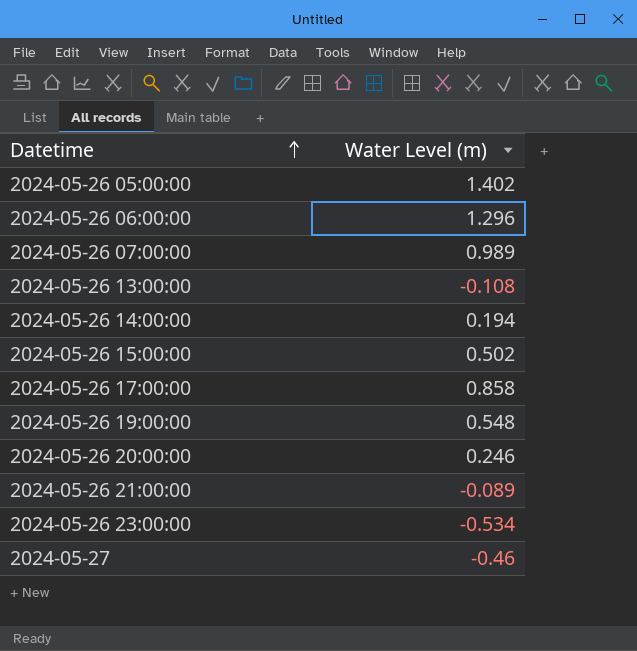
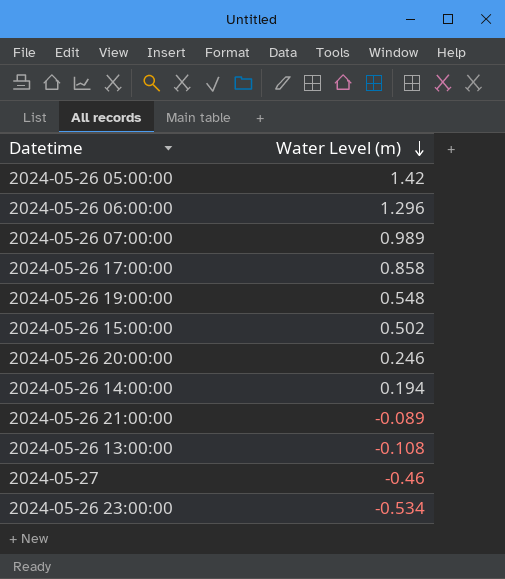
row order: Datetime ascending -> Water Level (m) descending
2024-05-26 05:00:00 | Water Level (m): 1.402 -> 1.42

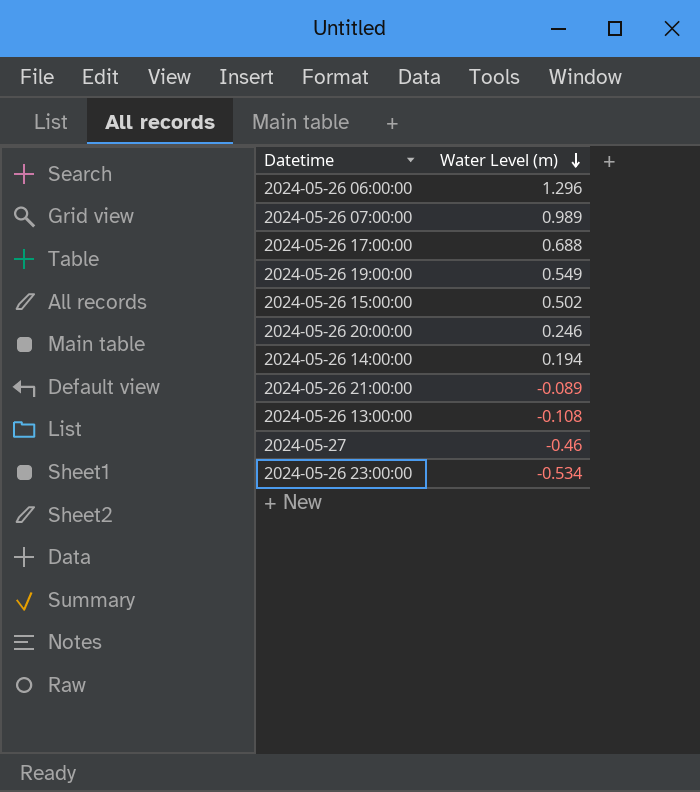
row 2024-05-26 05:00:00: 1.42 -> none
2024-05-26 17:00:00 | Water Level (m): 0.858 -> 0.688
2024-05-26 19:00:00 | Water Level (m): 0.548 -> 0.549

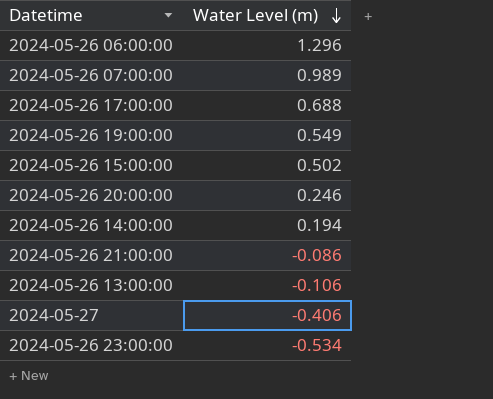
2024-05-26 21:00:00 | Water Level (m): -0.089 -> -0.086
2024-05-26 13:00:00 | Water Level (m): -0.108 -> -0.106
2024-05-27 | Water Level (m): -0.46 -> -0.406

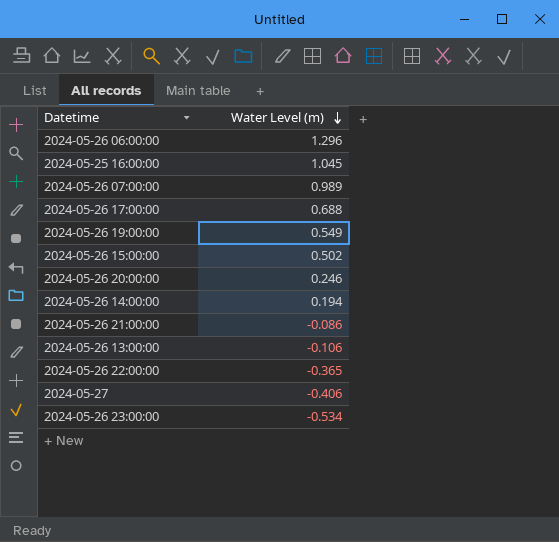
row 2024-05-25 16:00:00: none -> 1.045
row 2024-05-26 22:00:00: none -> -0.365

